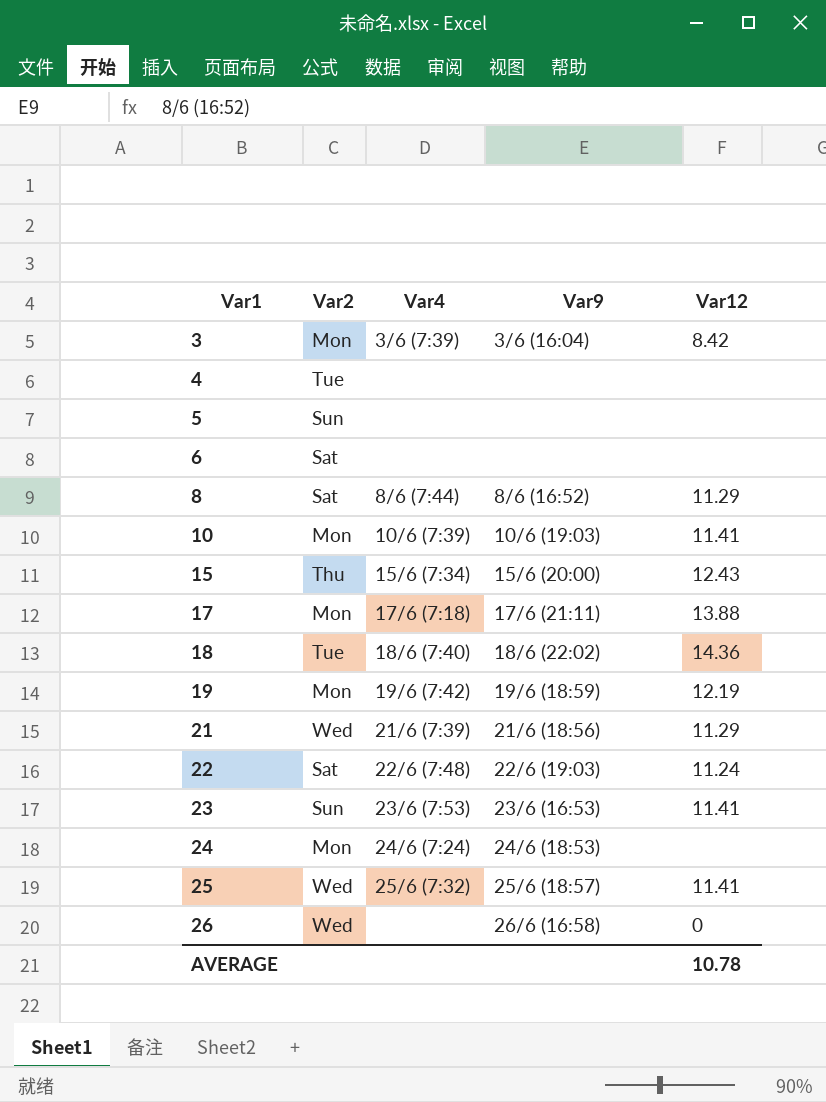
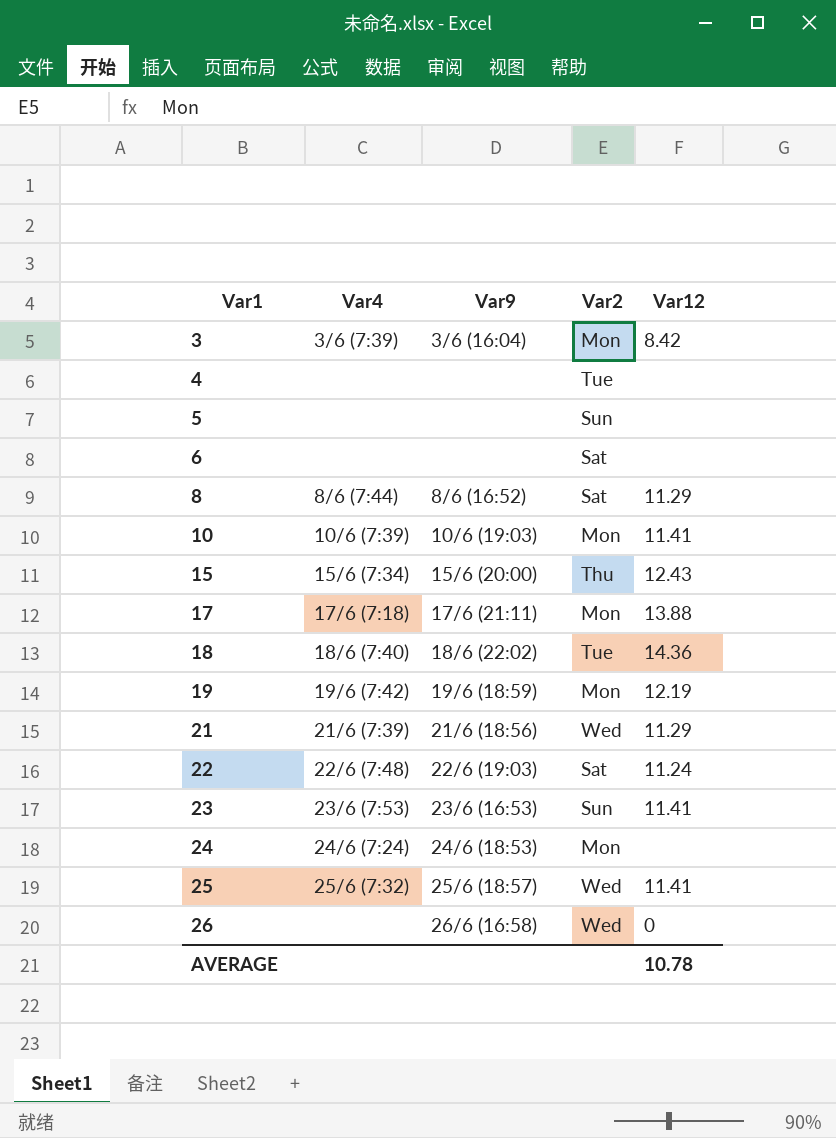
column Var2 | position: 2 -> 4

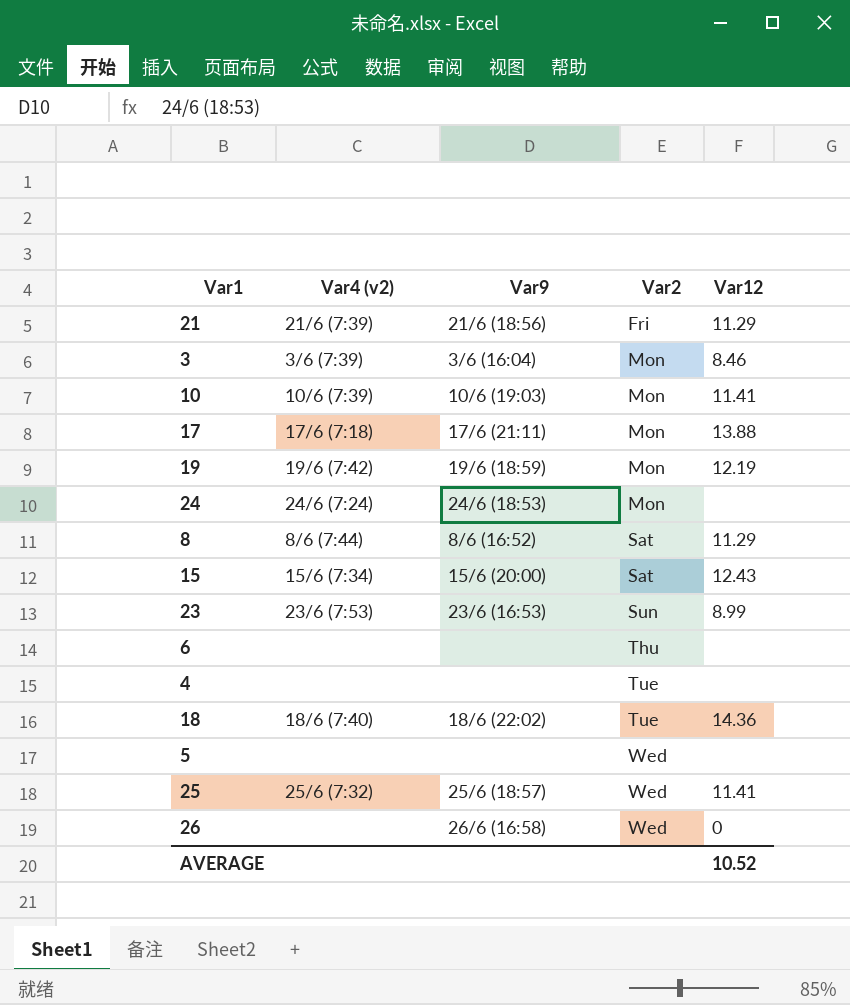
row order: Var1 ascending -> Var2 ascending
column name: Var4 -> Var4 (v2)
row 22: 22/6 (7:48) | 22/6 (19:03) | Sat | 11.24 -> none
21 | Var2: Wed -> Fri
3 | Var12: 8.42 -> 8.46
15 | Var2: Thu -> Sat
23 | Var12: 11.41 -> 8.99
6 | Var2: Sat -> Thu
5 | Var2: Sun -> Wed
AVERAGE | Var12: 10.78 -> 10.52

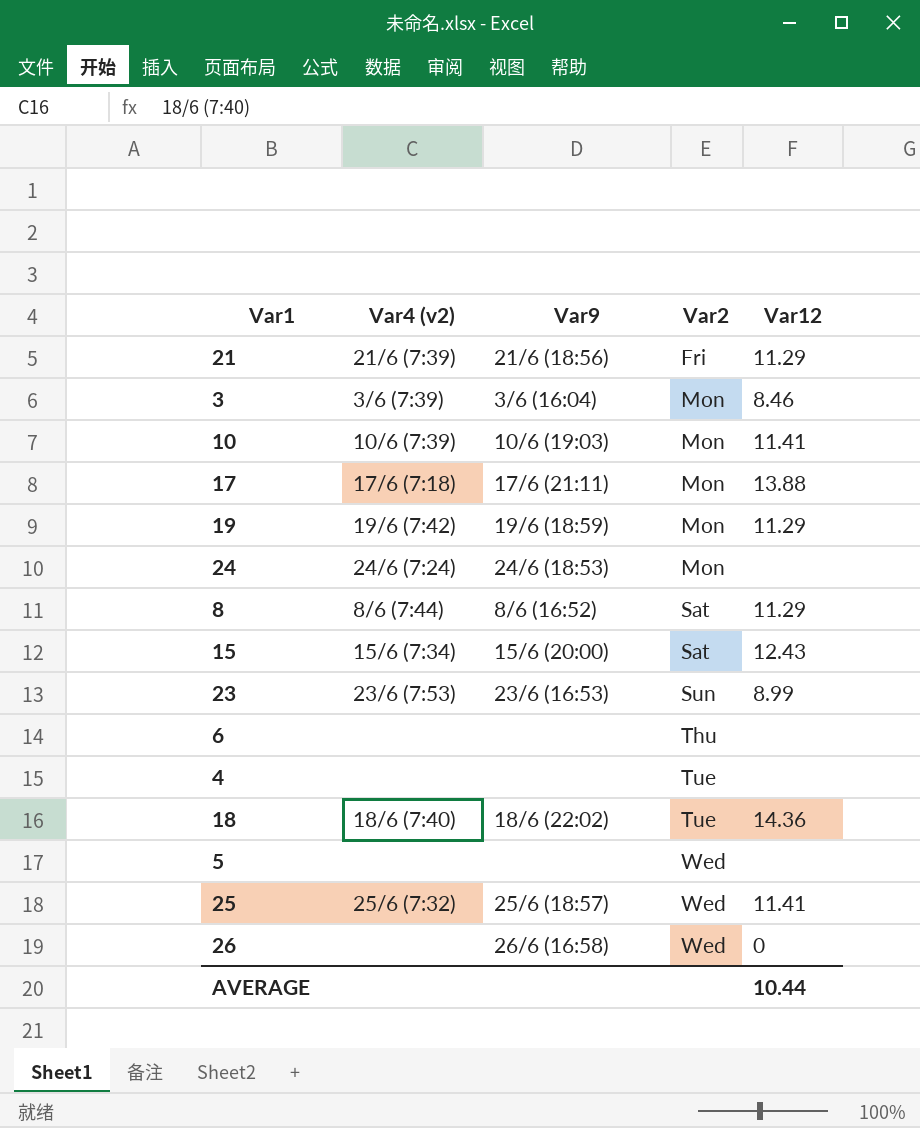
19 | Var12: 12.19 -> 11.29
AVERAGE | Var12: 10.52 -> 10.44

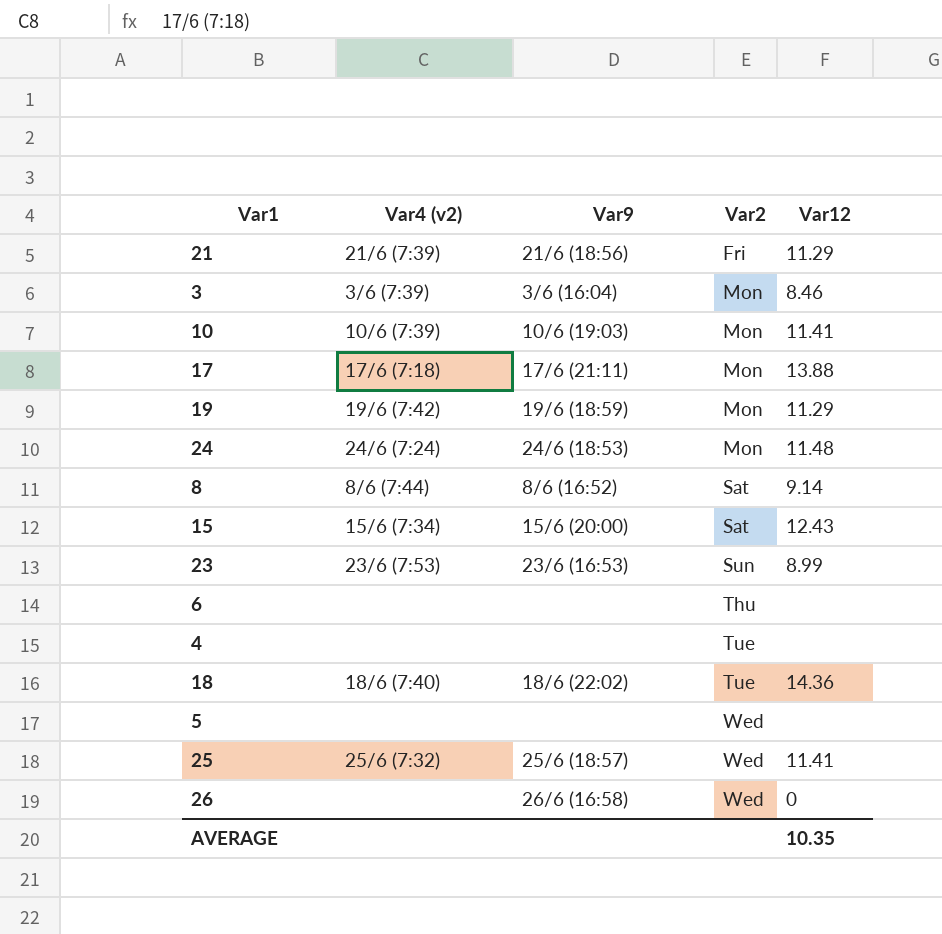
24 | Var12: none -> 11.48
8 | Var12: 11.29 -> 9.14
AVERAGE | Var12: 10.44 -> 10.35

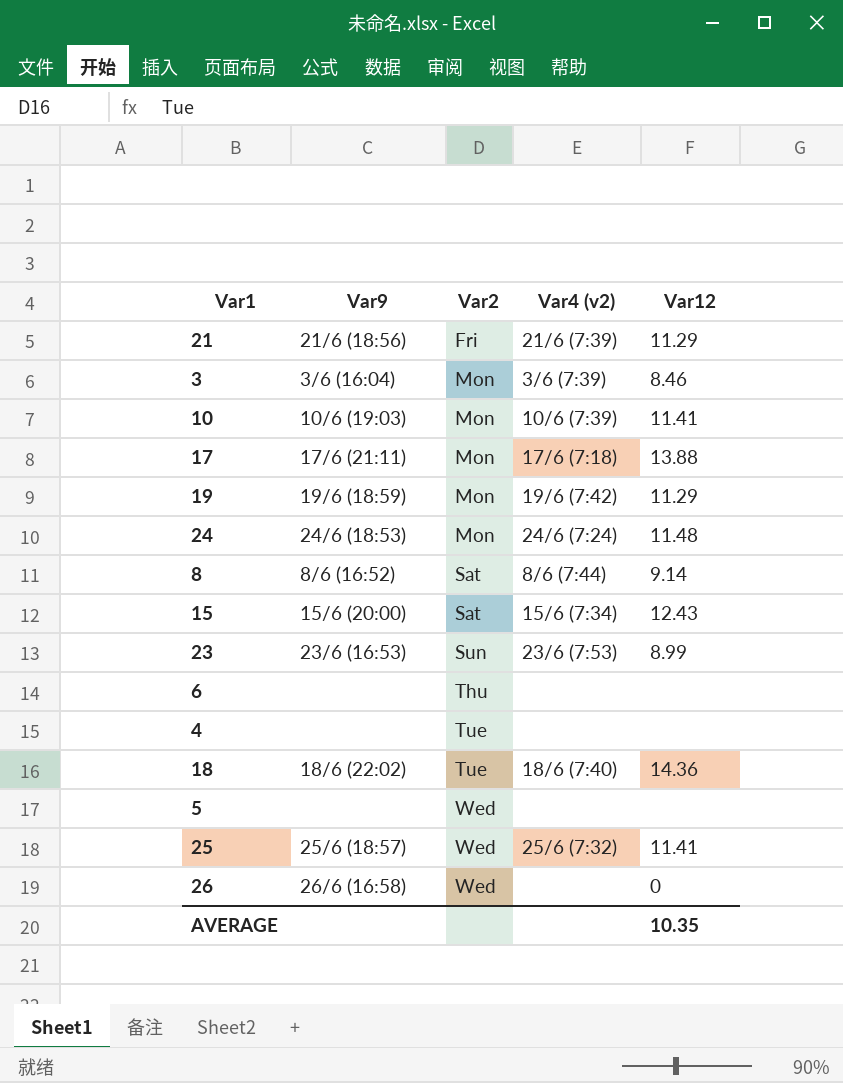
column Var4 (v2) | position: 2 -> 4

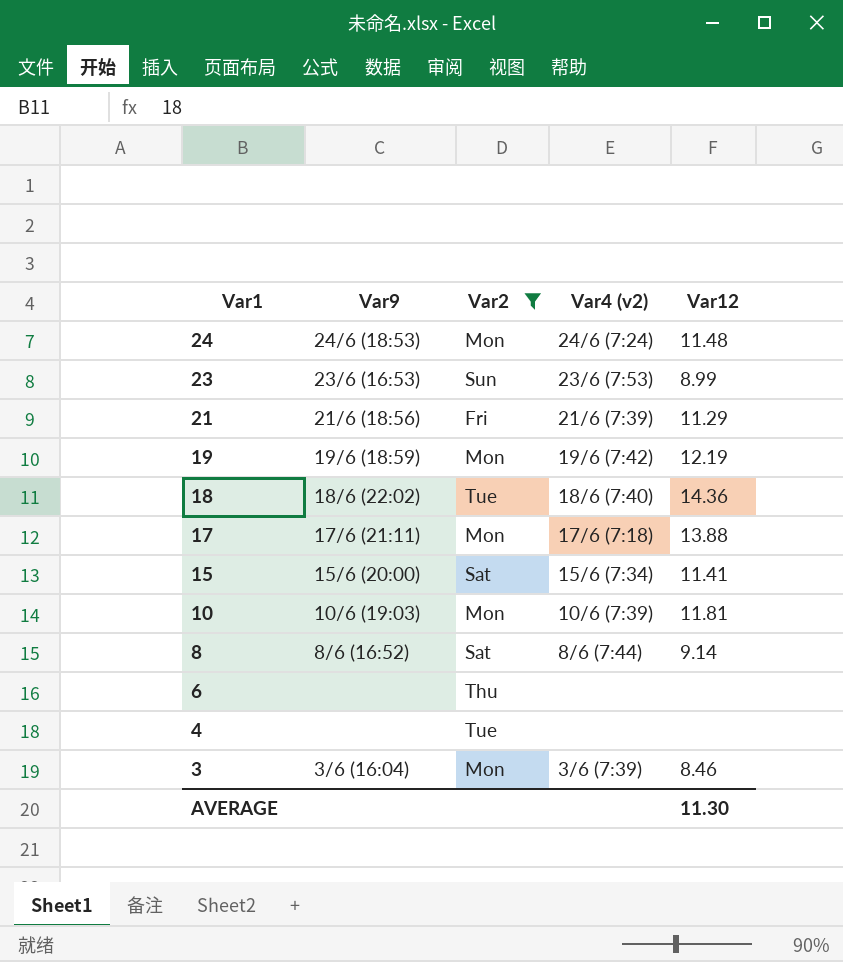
filter: none -> Var2 != Wed
row order: Var2 ascending -> Var1 descending
19 | Var12: 11.29 -> 12.19
15 | Var12: 12.43 -> 11.41
10 | Var12: 11.41 -> 11.81
AVERAGE | Var12: 10.35 -> 11.30

